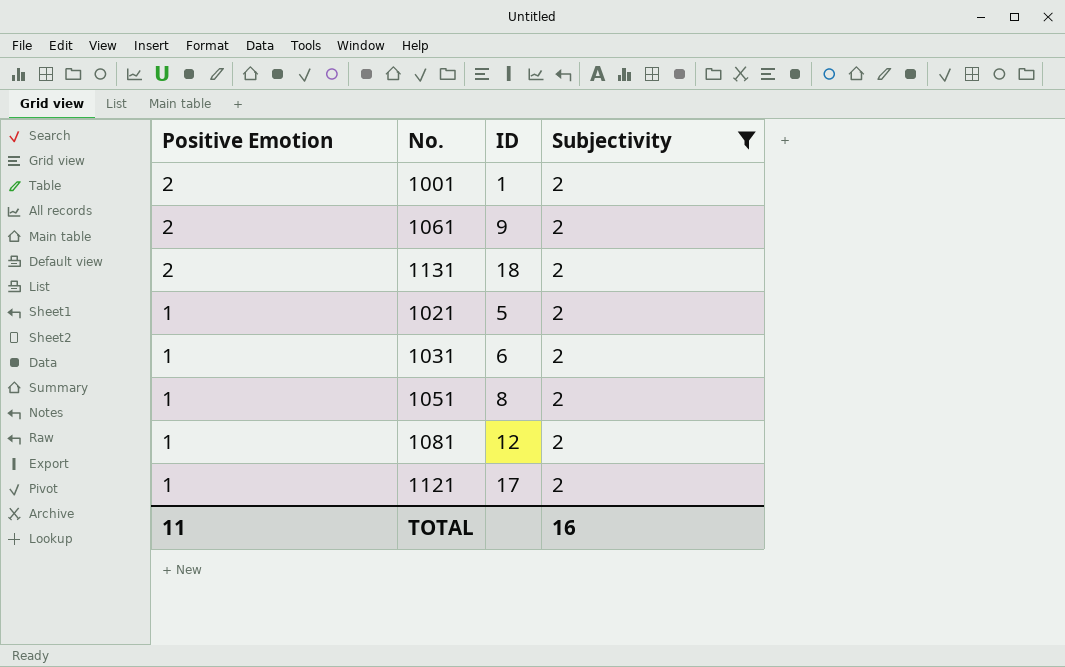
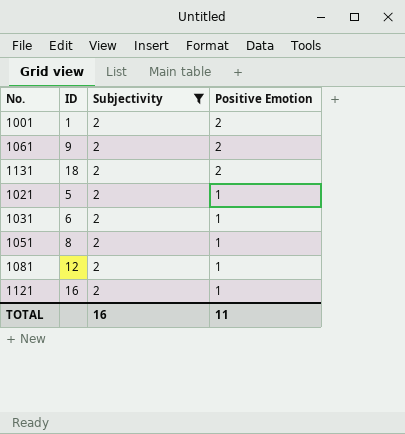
column Positive Emotion | position: 1 -> 4
1121 | ID: 17 -> 16

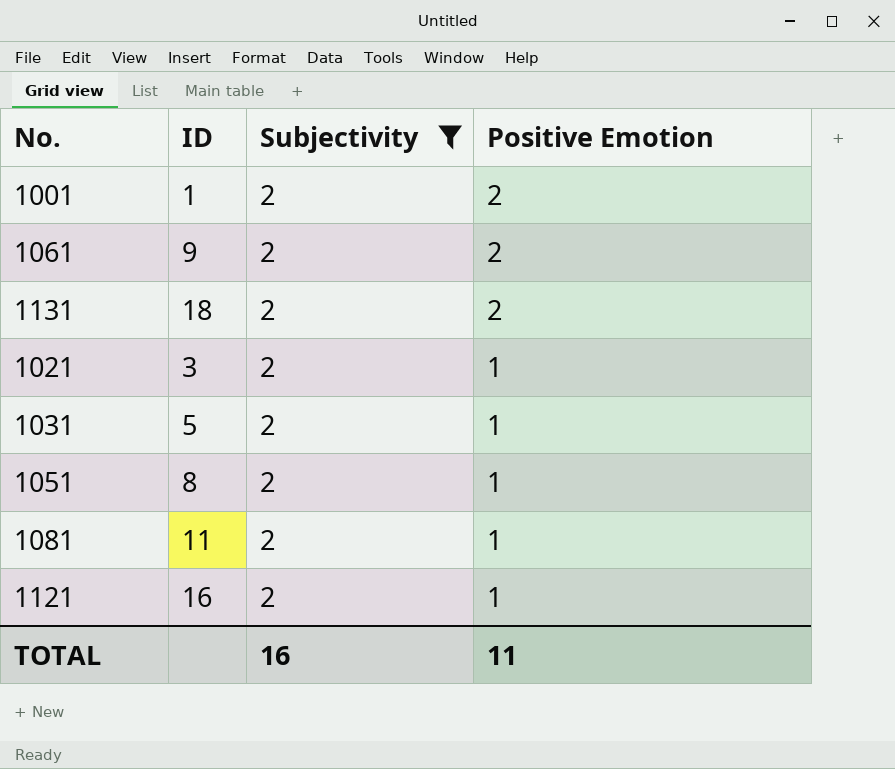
1021 | ID: 5 -> 3
1031 | ID: 6 -> 5
1081 | ID: 12 -> 11

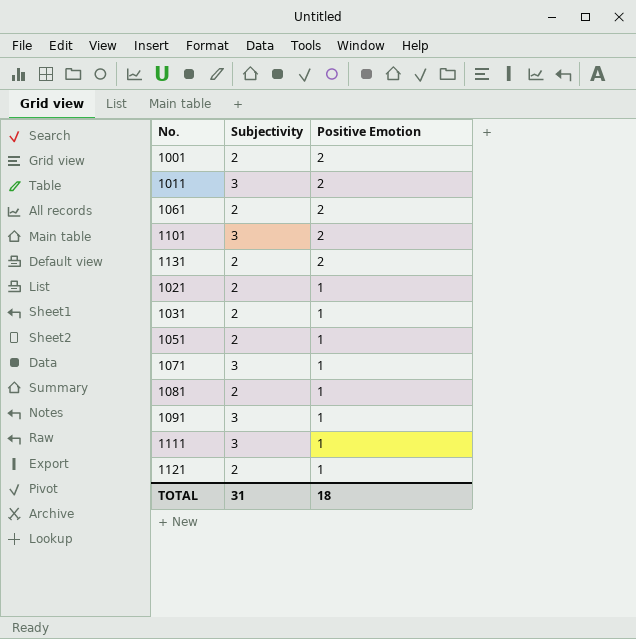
filter: Subjectivity = 2 -> none
column ID | position: 2 -> none
TOTAL | Subjectivity: 16 -> 31
TOTAL | Positive Emotion: 11 -> 18

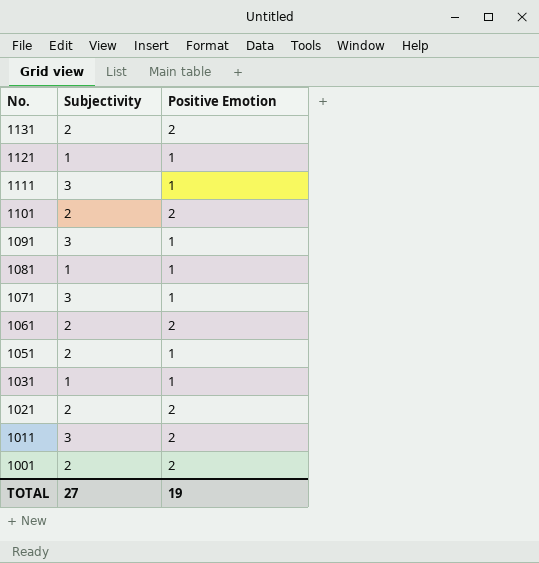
row order: Positive Emotion descending -> No. descending
1121 | Subjectivity: 2 -> 1
1101 | Subjectivity: 3 -> 2
1081 | Subjectivity: 2 -> 1
1031 | Subjectivity: 2 -> 1
1021 | Positive Emotion: 1 -> 2
TOTAL | Subjectivity: 31 -> 27
TOTAL | Positive Emotion: 18 -> 19

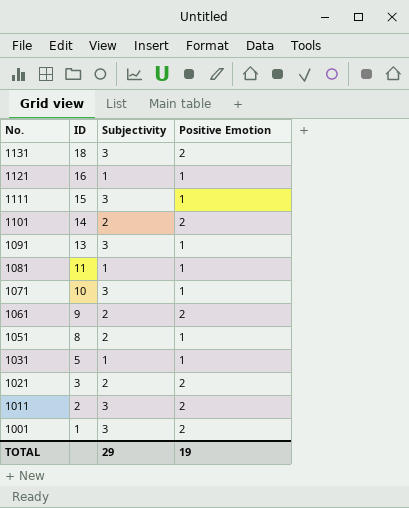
column ID | position: none -> 2
1131 | Subjectivity: 2 -> 3
1001 | Subjectivity: 2 -> 3
TOTAL | Subjectivity: 27 -> 29

